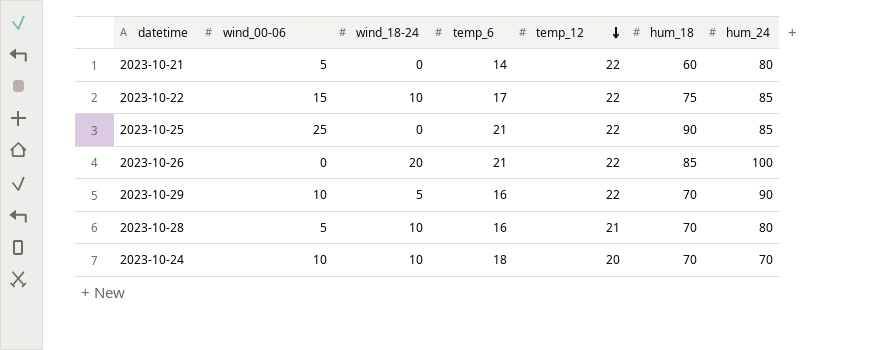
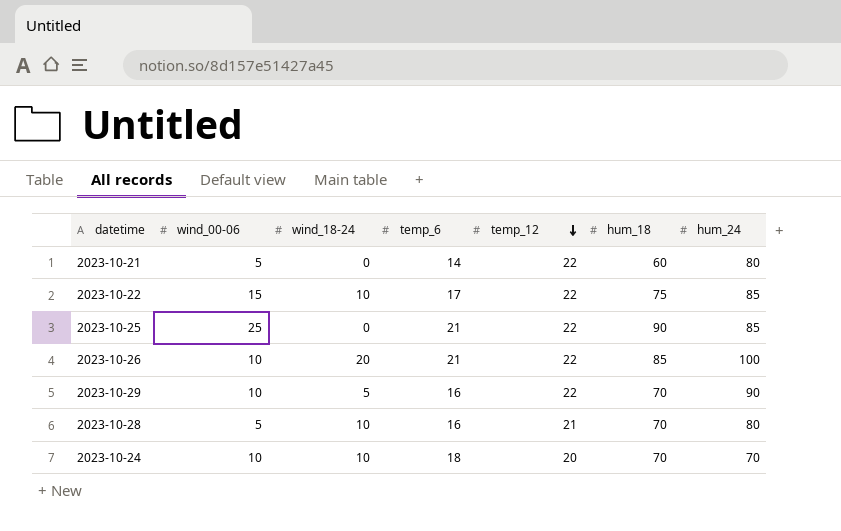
2023-10-26 | wind_00-06: 0 -> 10

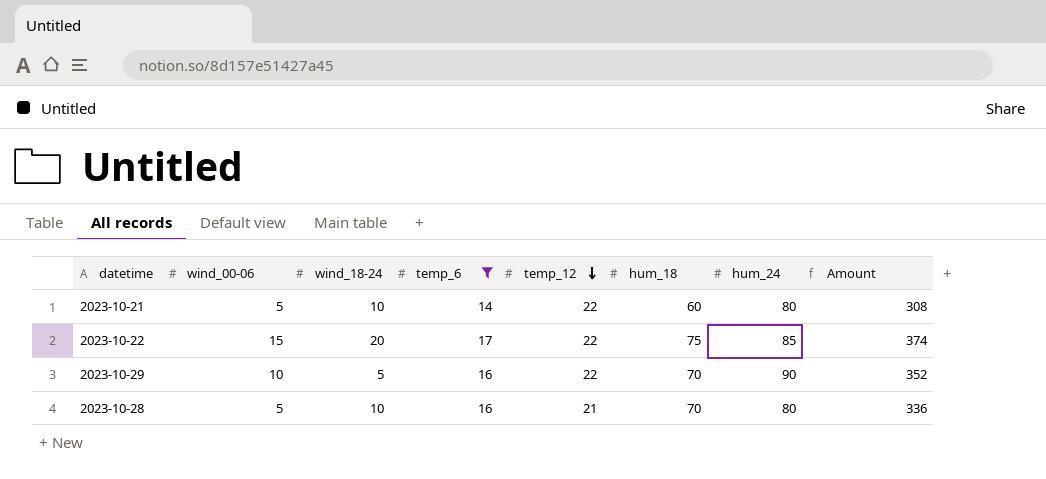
filter: none -> temp_6 <= 17
column Amount | formula: none -> [temp_6] * [temp_12]
2023-10-21 | wind_18-24: 0 -> 10
2023-10-22 | wind_18-24: 10 -> 20

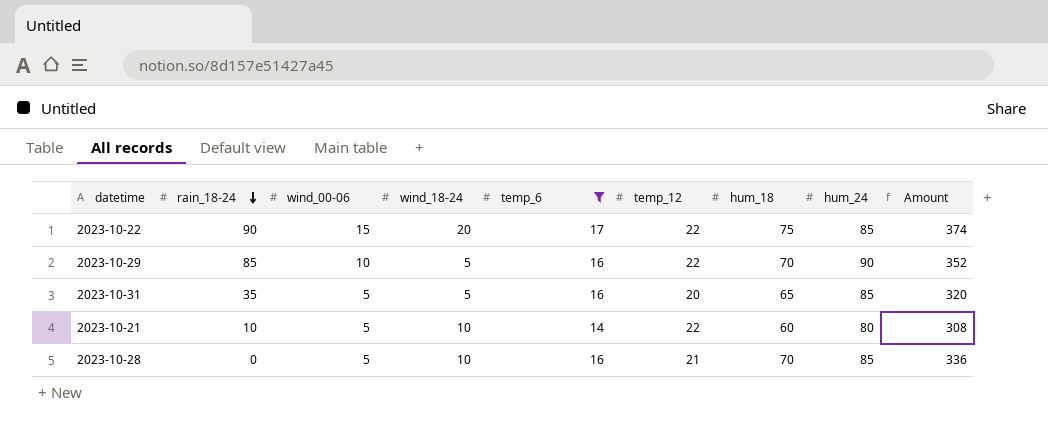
row order: temp_12 descending -> rain_18-24 descending
column rain_18-24 | position: none -> 2
row 2023-10-31: none -> 35 | 5 | 5 | 16 | 20 | 65 | 85 | 320
2023-10-28 | hum_24: 80 -> 85

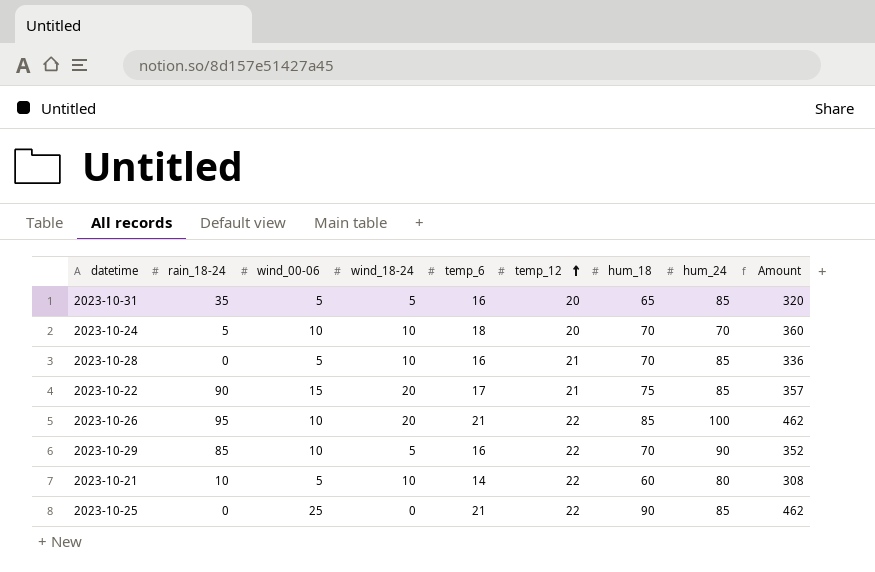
filter: temp_6 <= 17 -> none
row order: rain_18-24 descending -> temp_12 ascending
2023-10-22 | temp_12: 22 -> 21
2023-10-22 | Amount: 374 -> 357

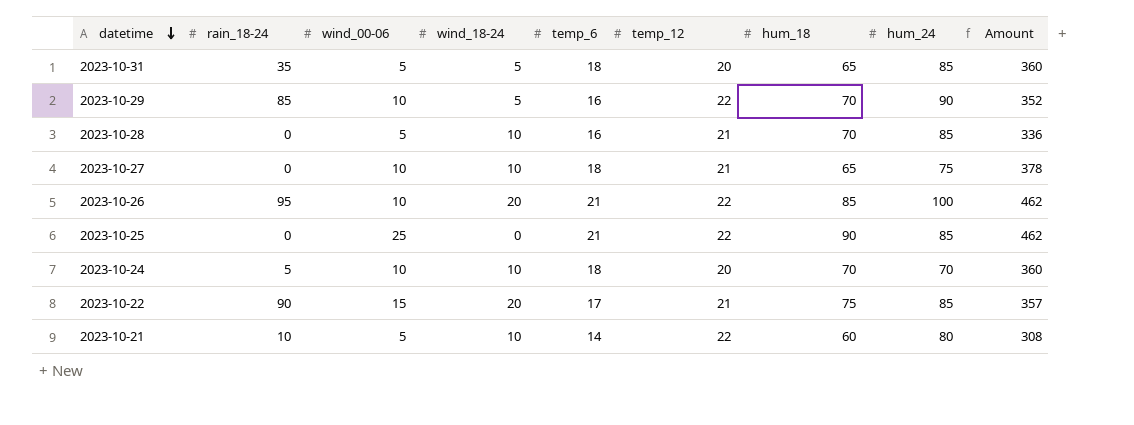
row order: temp_12 ascending -> datetime descending
2023-10-31 | temp_6: 16 -> 18
2023-10-31 | Amount: 320 -> 360
row 2023-10-27: none -> 0 | 10 | 10 | 18 | 21 | 65 | 75 | 378

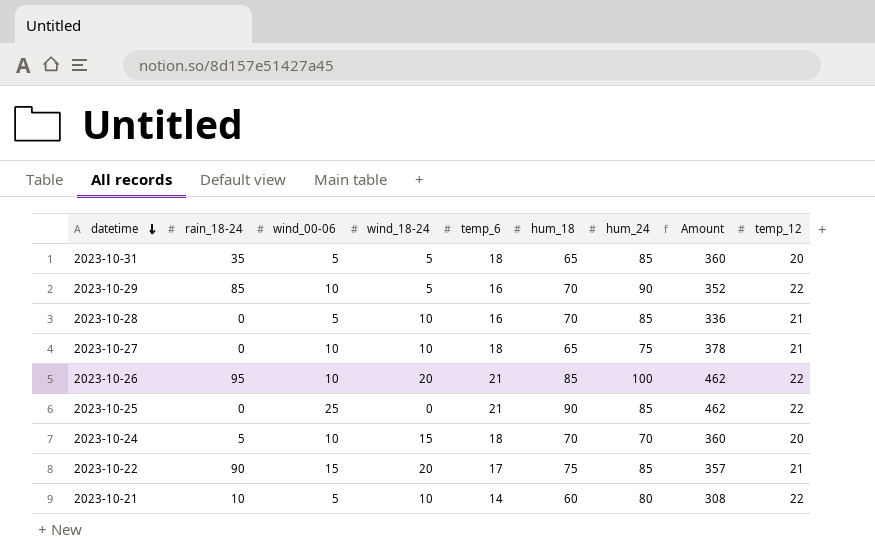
column temp_12 | position: 6 -> 9
2023-10-24 | wind_18-24: 10 -> 15

